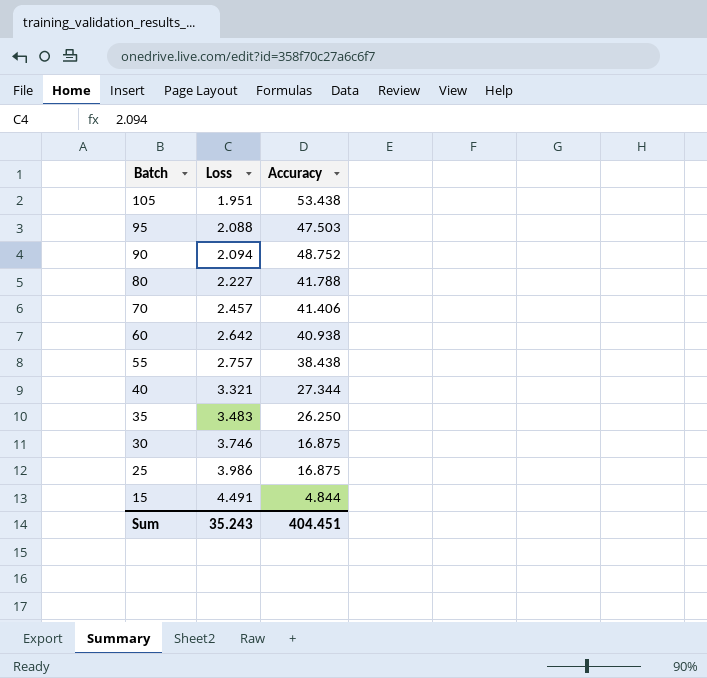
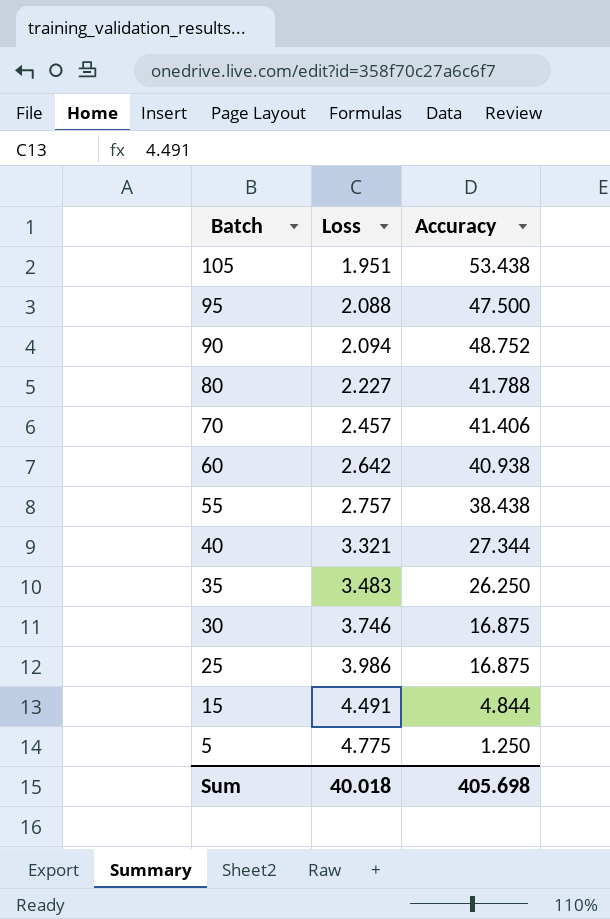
95 | Accuracy: 47.503 -> 47.500
row 5: none -> 4.775 | 1.250
Sum | Loss: 35.243 -> 40.018
Sum | Accuracy: 404.451 -> 405.698

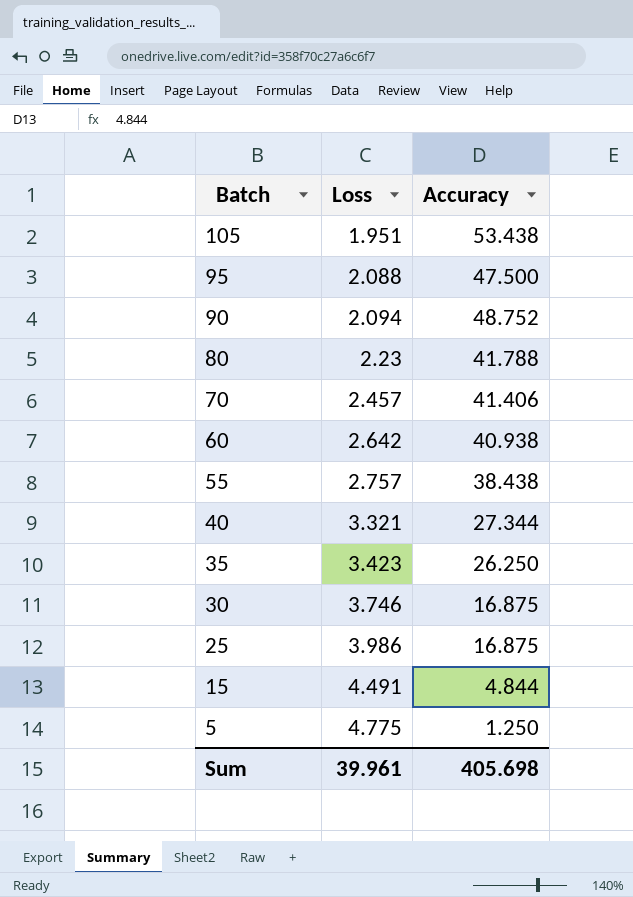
80 | Loss: 2.227 -> 2.23
35 | Loss: 3.483 -> 3.423
Sum | Loss: 40.018 -> 39.961

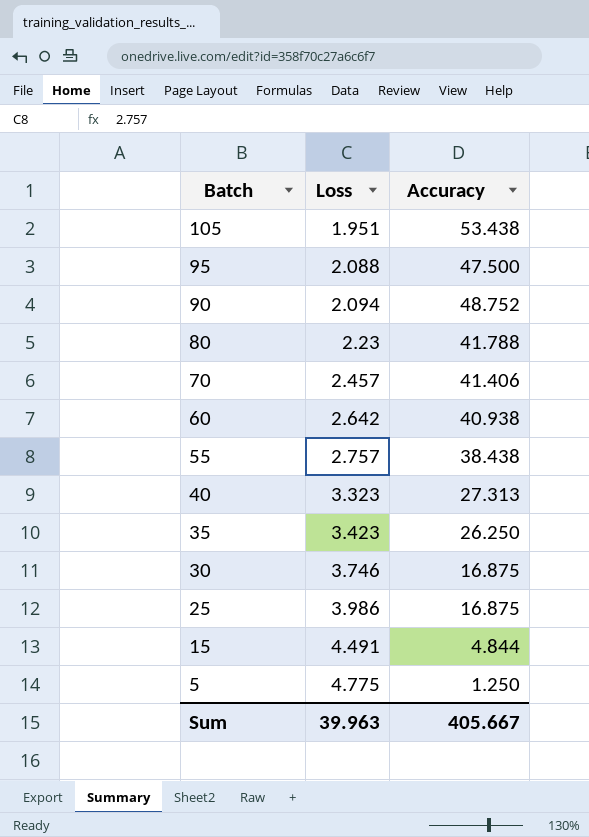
40 | Loss: 3.321 -> 3.323
40 | Accuracy: 27.344 -> 27.313
Sum | Loss: 39.961 -> 39.963
Sum | Accuracy: 405.698 -> 405.667

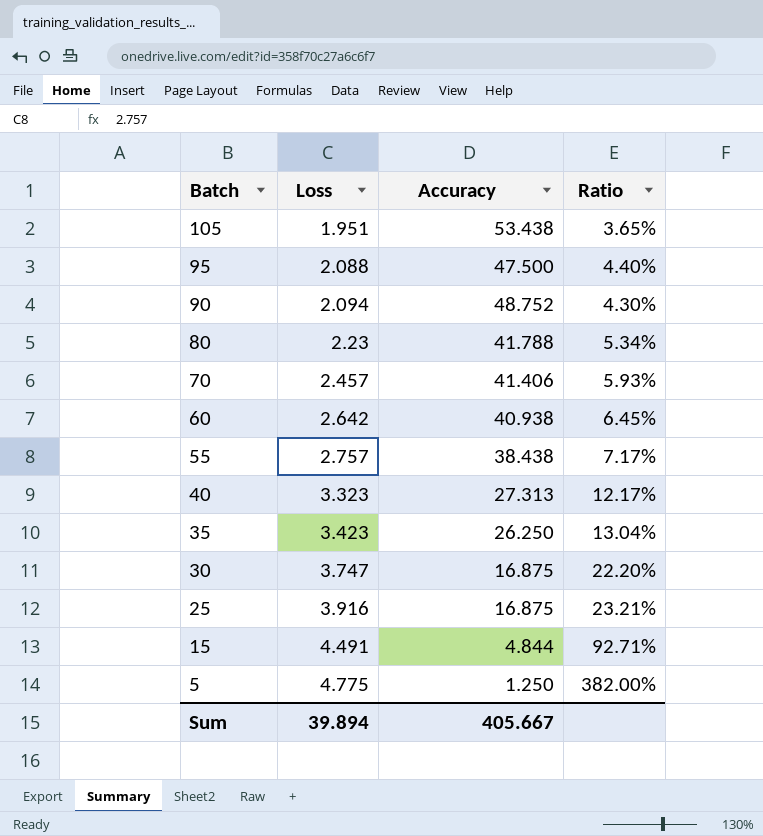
column Ratio | formula: none -> [Loss] / [Accuracy]
30 | Loss: 3.746 -> 3.747
25 | Loss: 3.986 -> 3.916
Sum | Loss: 39.963 -> 39.894

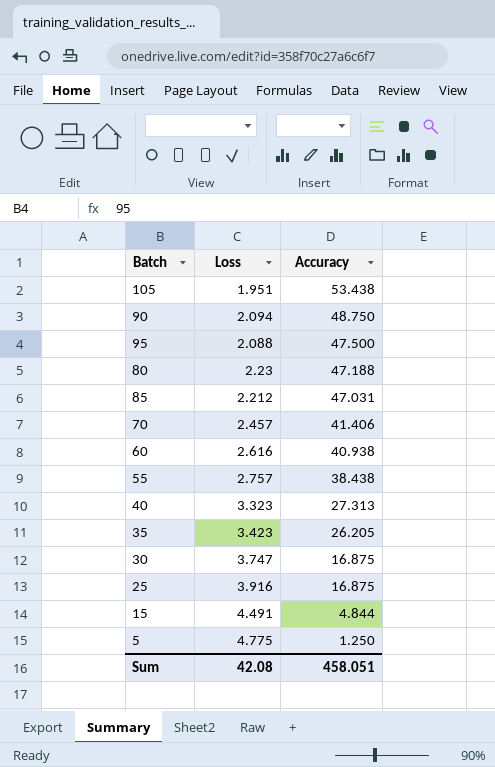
row order: Batch descending -> Accuracy descending
column Ratio | formula: [Loss] / [Accuracy] -> none
90 | Accuracy: 48.752 -> 48.750
80 | Accuracy: 41.788 -> 47.188
row 85: none -> 2.212 | 47.031
60 | Loss: 2.642 -> 2.616
35 | Accuracy: 26.250 -> 26.205
Sum | Loss: 39.894 -> 42.08
Sum | Accuracy: 405.667 -> 458.051

